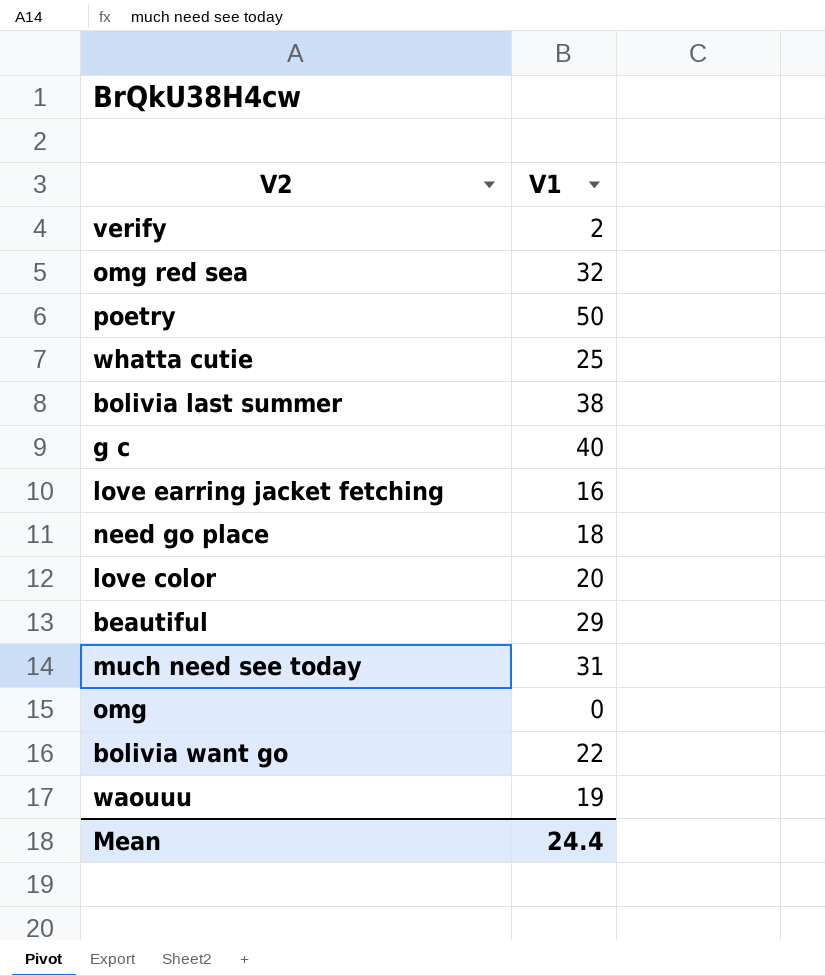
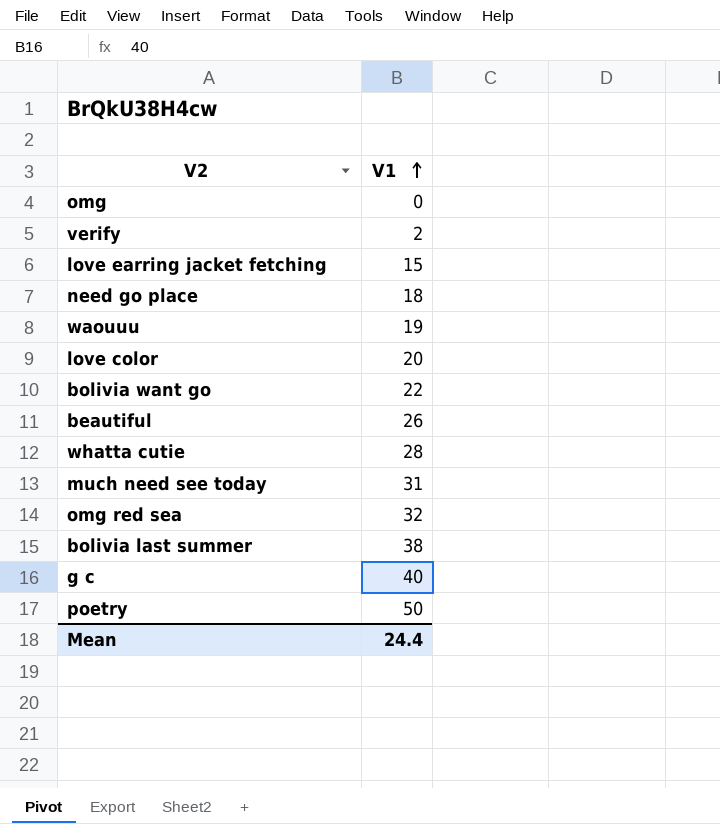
row order: none -> V1 ascending
love earring jacket fetching | V1: 16 -> 15
beautiful | V1: 29 -> 26
whatta cutie | V1: 25 -> 28

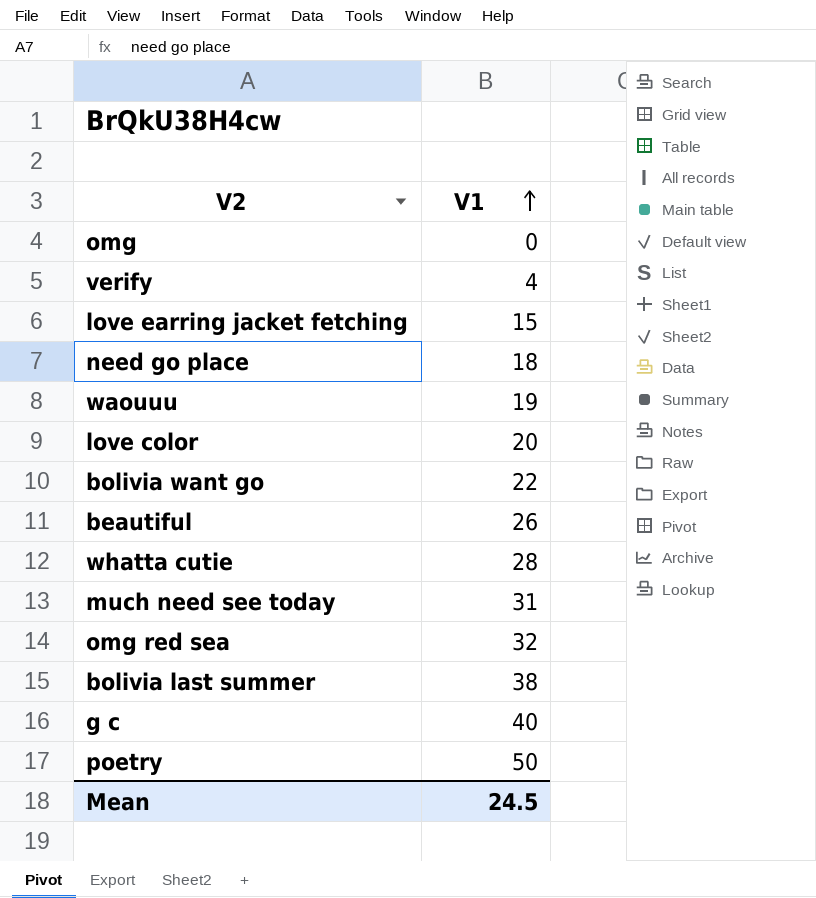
verify | V1: 2 -> 4
Mean | V1: 24.4 -> 24.5

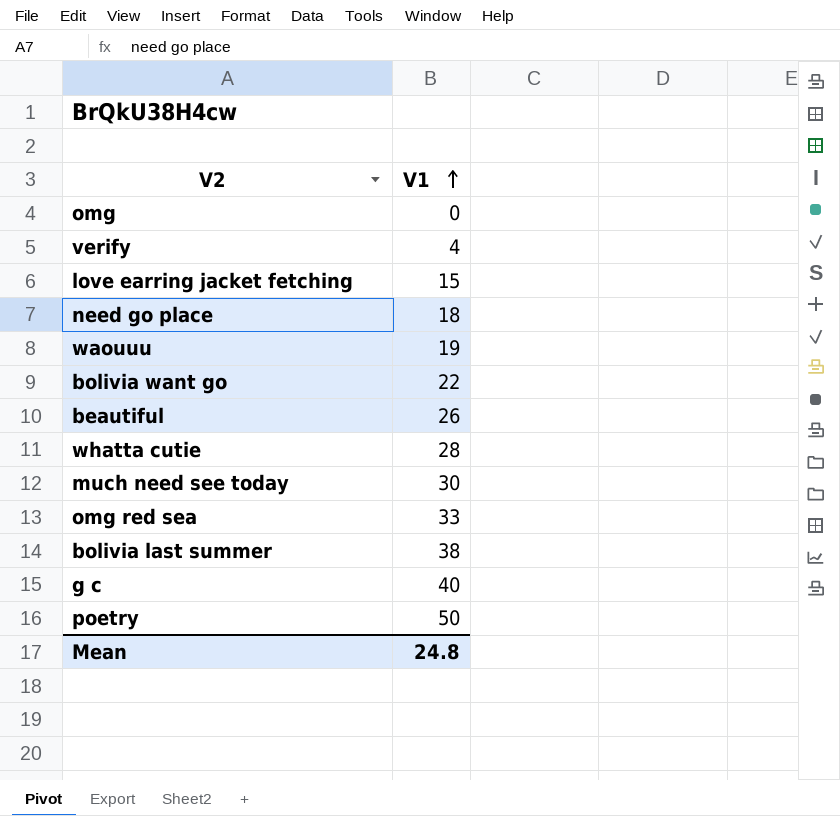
row love color: 20 -> none
much need see today | V1: 31 -> 30
omg red sea | V1: 32 -> 33
Mean | V1: 24.5 -> 24.8

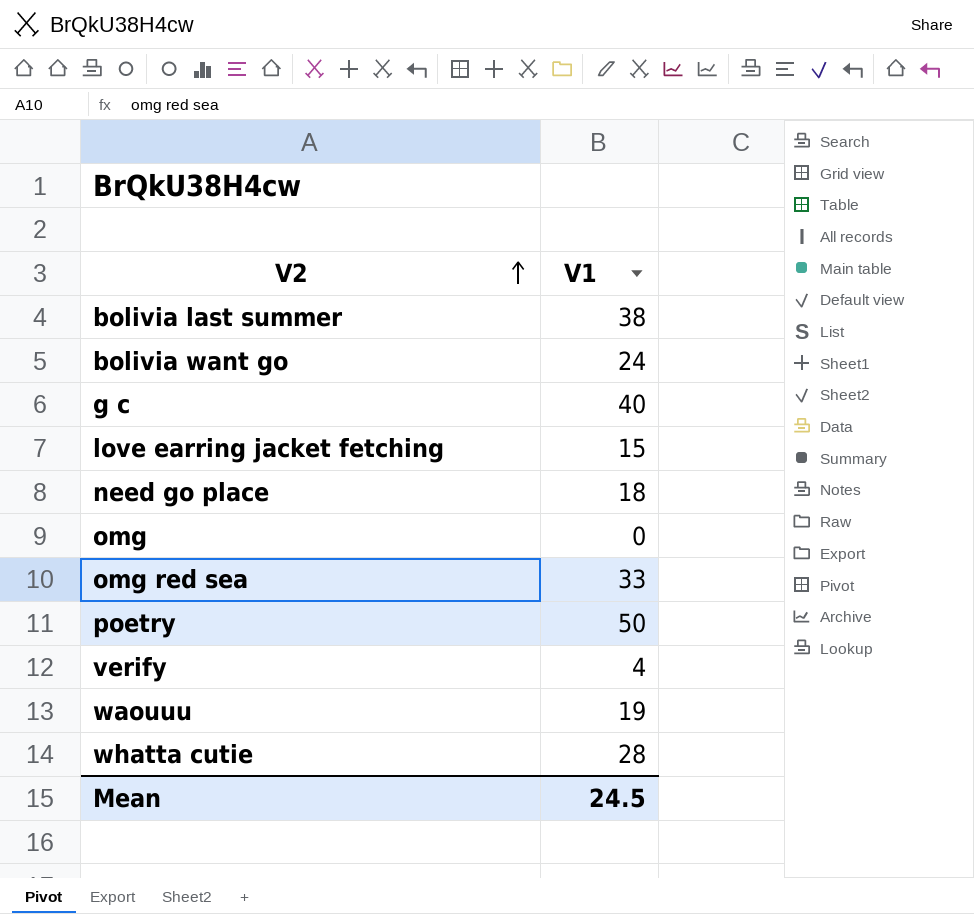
row order: V1 ascending -> V2 ascending
row beautiful: 26 -> none
row much need see today: 30 -> none
bolivia want go | V1: 22 -> 24
Mean | V1: 24.8 -> 24.5

